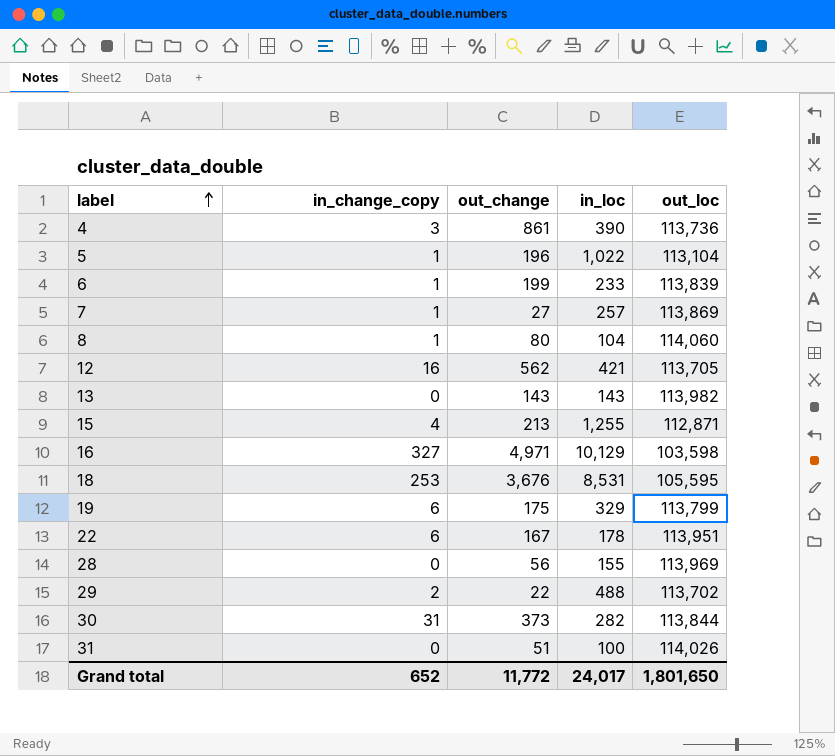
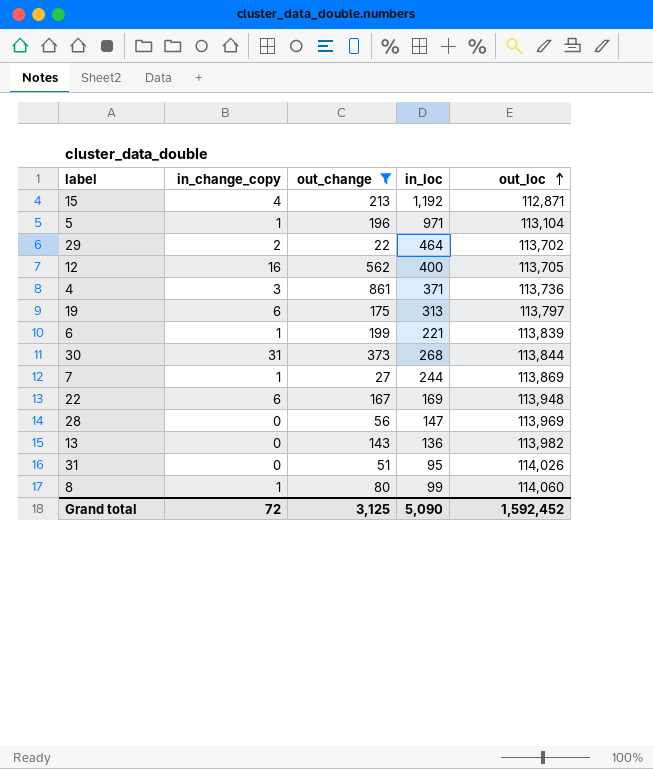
filter: none -> out_change <= 861
row order: label ascending -> out_loc ascending
15 | in_loc: 1,255 -> 1,192
5 | in_loc: 1,022 -> 971
29 | in_loc: 488 -> 464
12 | in_loc: 421 -> 400
4 | in_loc: 390 -> 371
19 | in_loc: 329 -> 313
19 | out_loc: 113,799 -> 113,797
6 | in_loc: 233 -> 221
30 | in_loc: 282 -> 268
7 | in_loc: 257 -> 244
22 | in_loc: 178 -> 169
22 | out_loc: 113,951 -> 113,948
28 | in_loc: 155 -> 147
13 | in_loc: 143 -> 136
31 | in_loc: 100 -> 95
8 | in_loc: 104 -> 99
Grand total | in_change_copy: 652 -> 72
Grand total | out_change: 11,772 -> 3,125
Grand total | in_loc: 24,017 -> 5,090
Grand total | out_loc: 1,801,650 -> 1,592,452

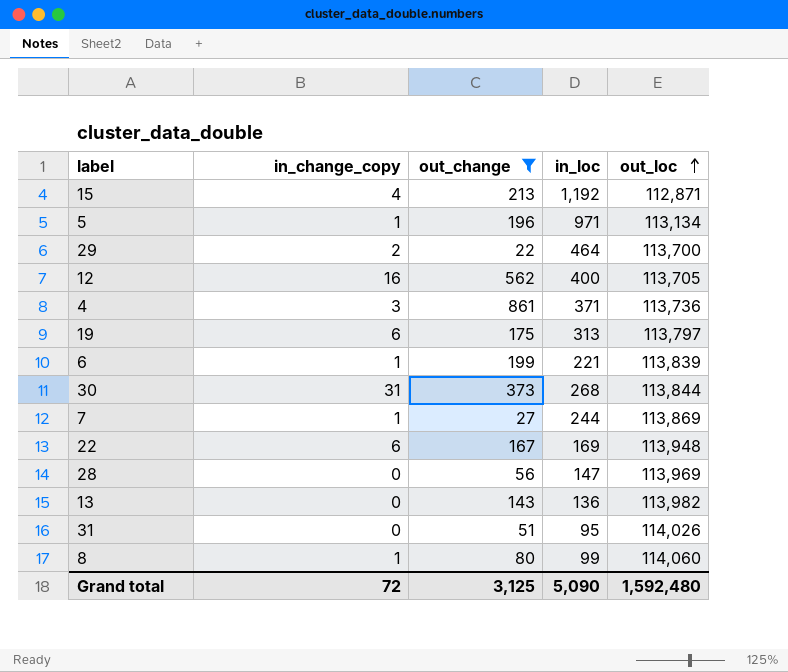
5 | out_loc: 113,104 -> 113,134
29 | out_loc: 113,702 -> 113,700
Grand total | out_loc: 1,592,452 -> 1,592,480

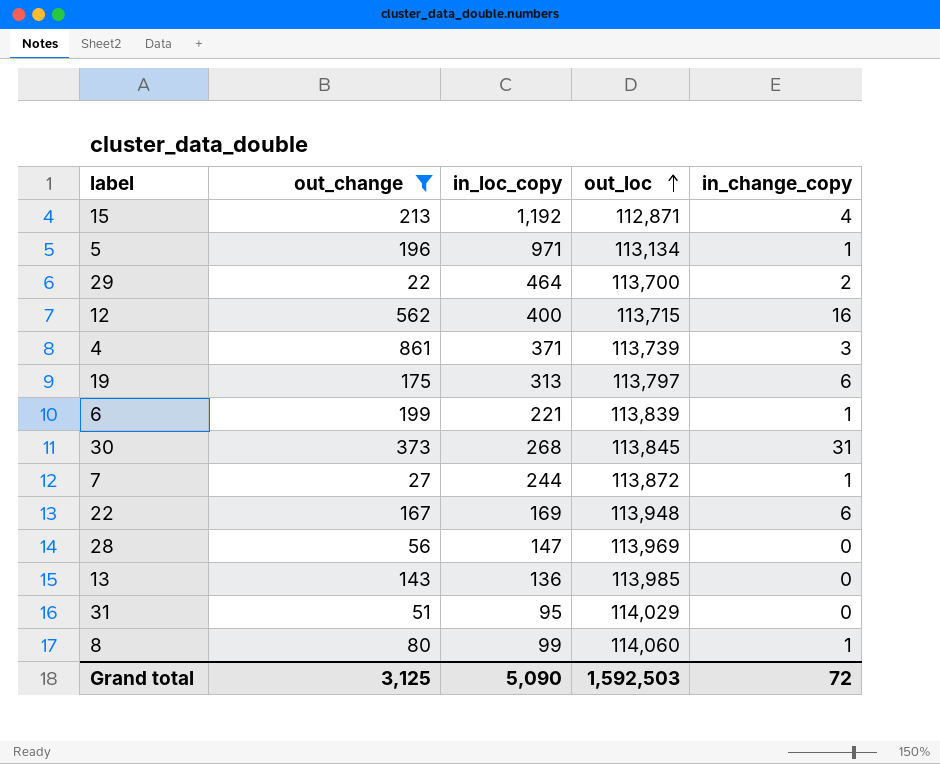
column name: in_loc -> in_loc_copy
column in_change_copy | position: 2 -> 5
12 | out_loc: 113,705 -> 113,715
4 | out_loc: 113,736 -> 113,739
30 | out_loc: 113,844 -> 113,845
7 | out_loc: 113,869 -> 113,872
13 | out_loc: 113,982 -> 113,985
31 | out_loc: 114,026 -> 114,029
Grand total | out_loc: 1,592,480 -> 1,592,503

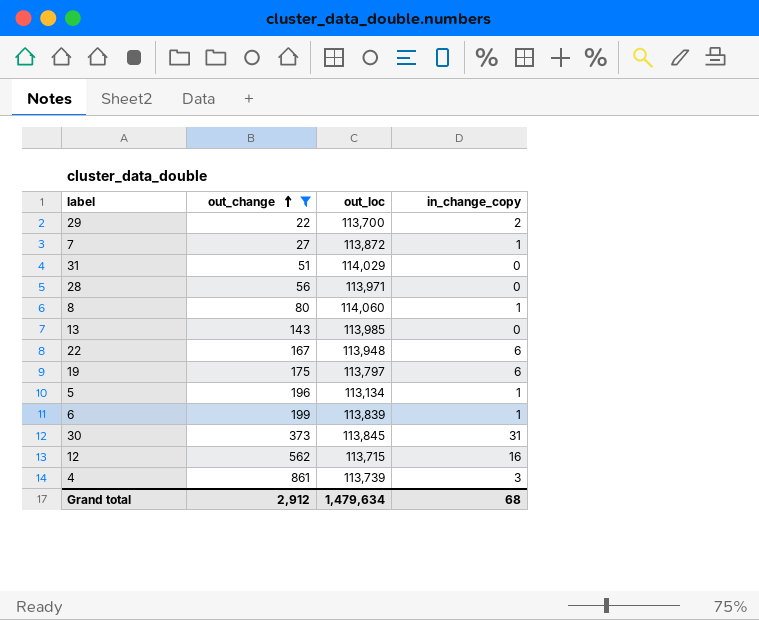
row order: out_loc ascending -> out_change ascending
column in_loc_copy | position: 3 -> none
row 15: 213 | 1,192 | 112,871 | 4 -> none
28 | out_loc: 113,969 -> 113,971
Grand total | out_change: 3,125 -> 2,912
Grand total | out_loc: 1,592,503 -> 1,479,634
Grand total | in_change_copy: 72 -> 68

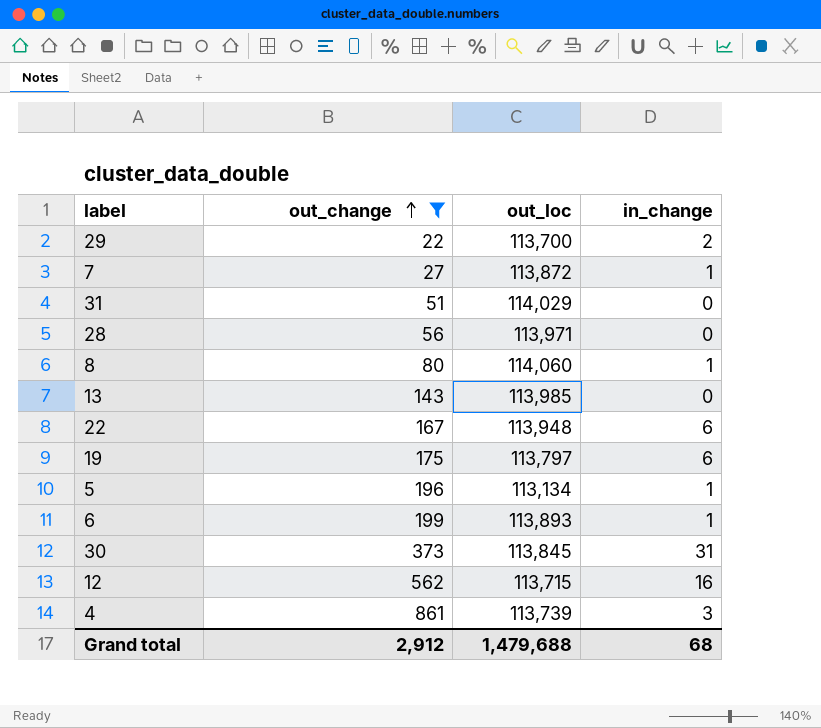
column name: in_change_copy -> in_change
6 | out_loc: 113,839 -> 113,893
Grand total | out_loc: 1,479,634 -> 1,479,688

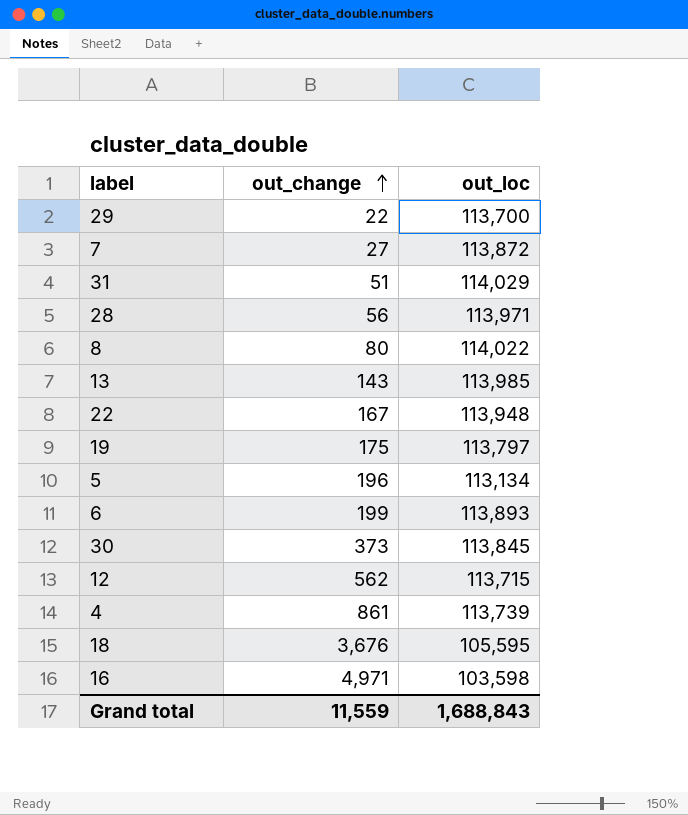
filter: out_change <= 861 -> none
column in_change | position: 4 -> none
8 | out_loc: 114,060 -> 114,022
Grand total | out_change: 2,912 -> 11,559
Grand total | out_loc: 1,479,688 -> 1,688,843

